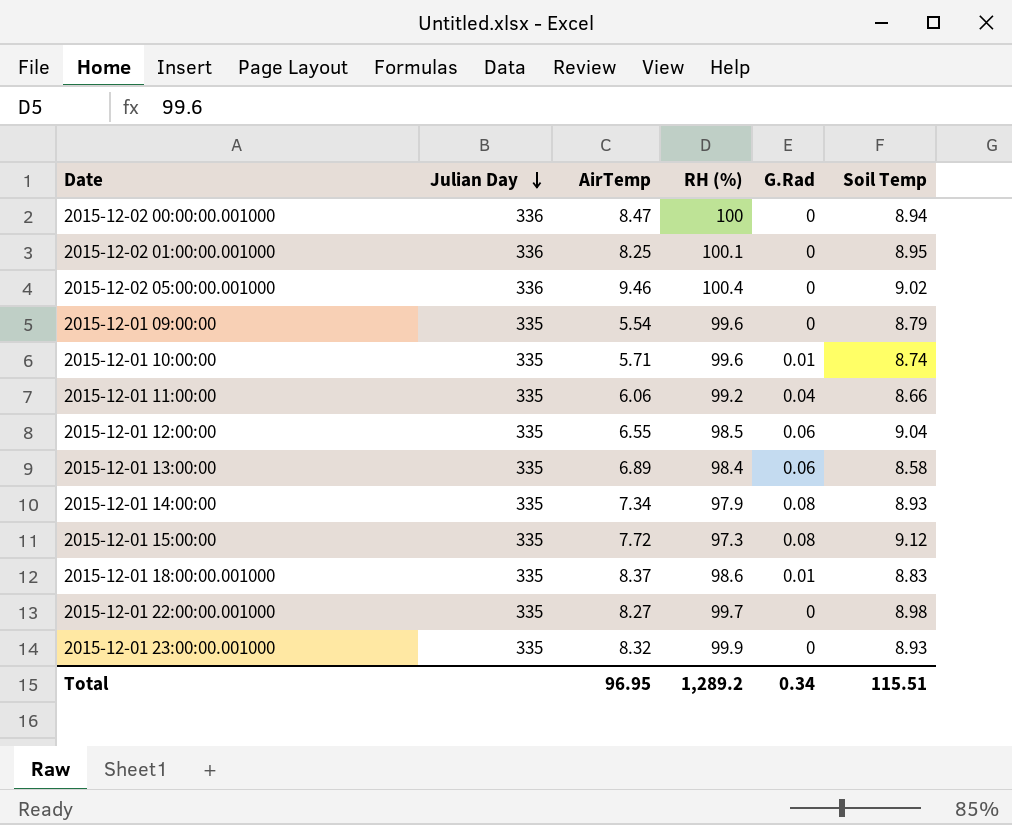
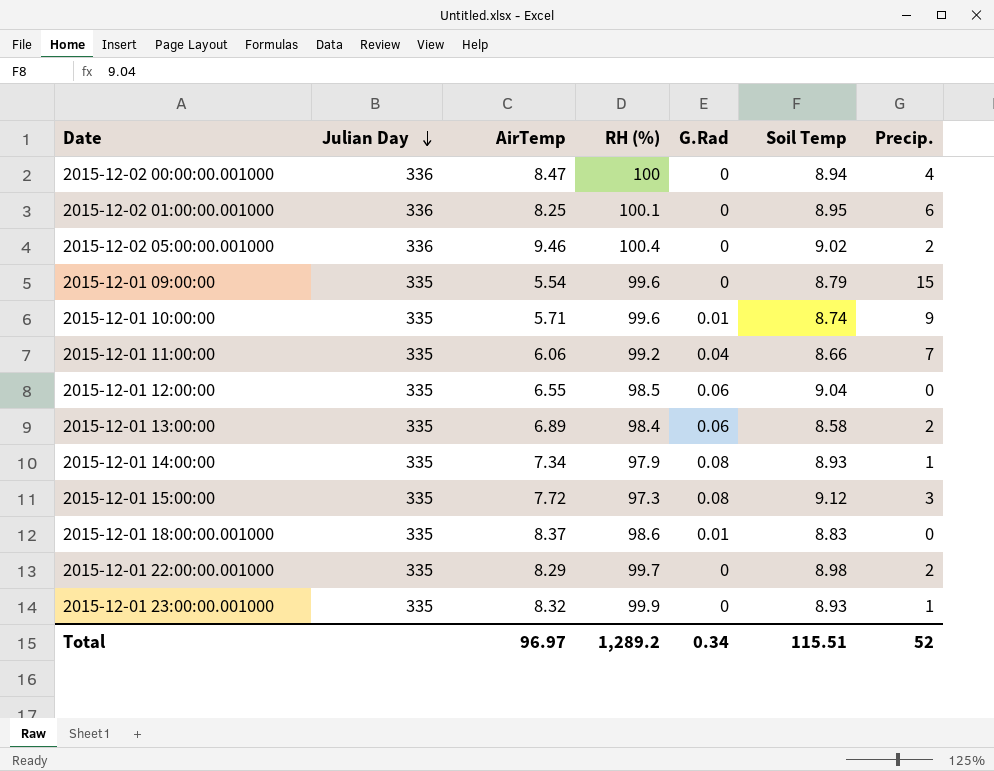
column Precip. | position: none -> 7
2015-12-01 22:00:00.001000 | AirTemp: 8.27 -> 8.29
Total | AirTemp: 96.95 -> 96.97

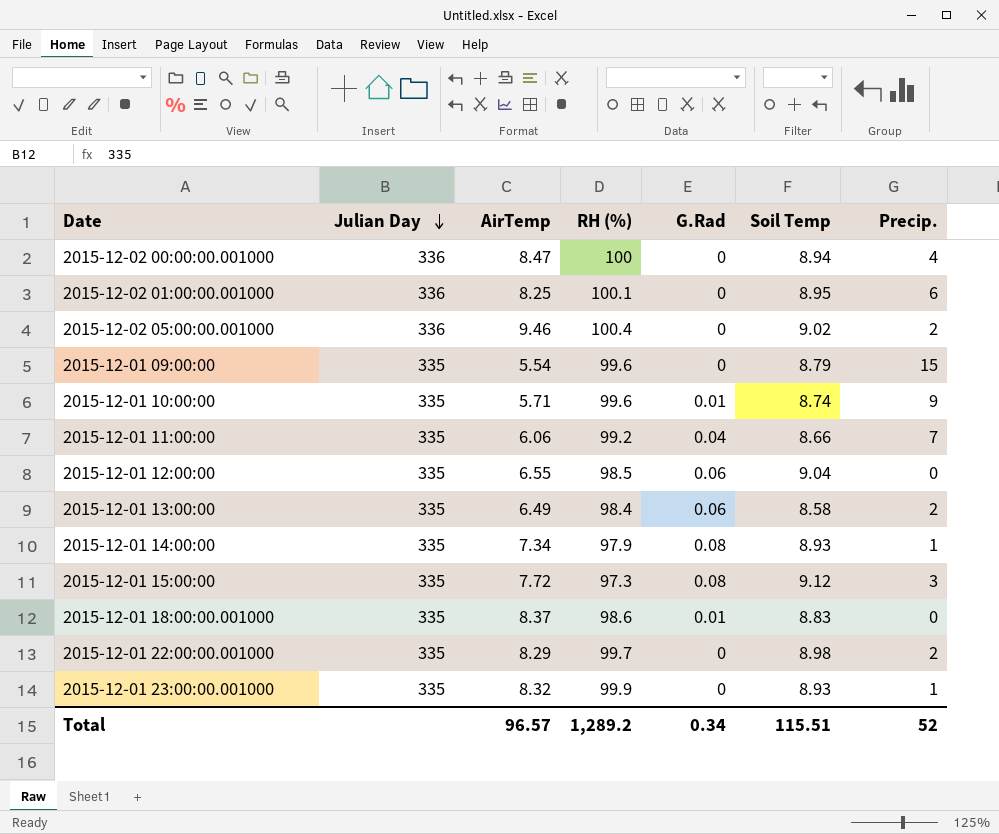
2015-12-01 13:00:00 | AirTemp: 6.89 -> 6.49
Total | AirTemp: 96.97 -> 96.57

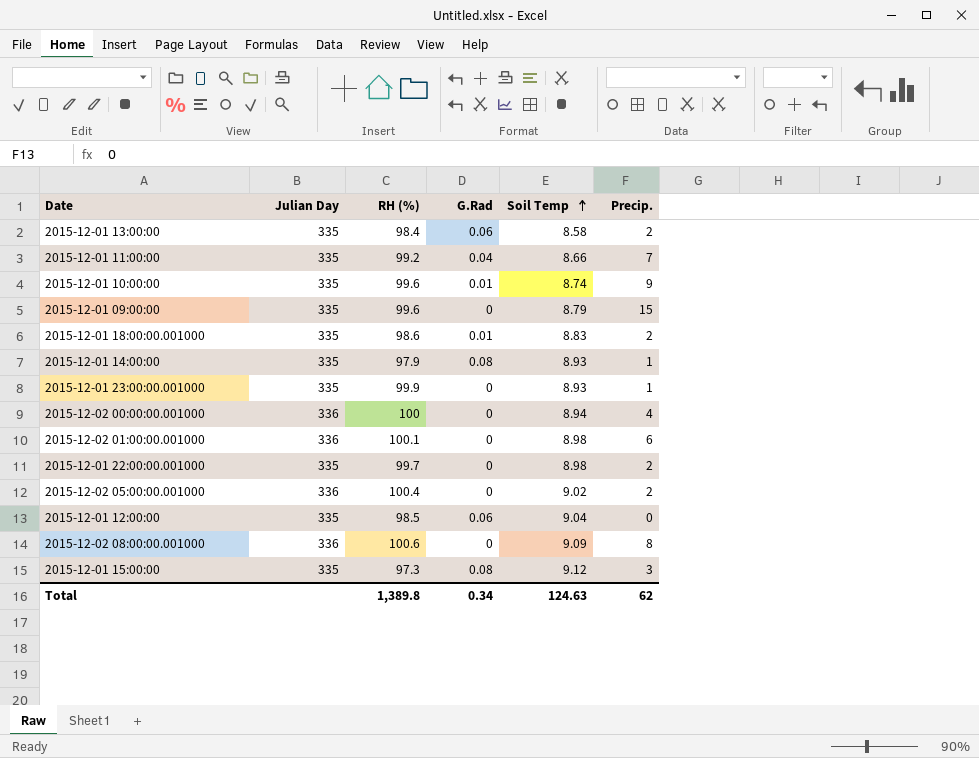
row order: Julian Day descending -> Soil Temp ascending
column AirTemp | position: 3 -> none
2015-12-01 18:00:00.001000 | Precip.: 0 -> 2
2015-12-02 01:00:00.001000 | Soil Temp: 8.95 -> 8.98
row 2015-12-02 08:00:00.001000: none -> 336 | 100.6 | 0 | 9.09 | 8
Total | RH (%): 1,289.2 -> 1,389.8
Total | Soil Temp: 115.51 -> 124.63
Total | Precip.: 52 -> 62

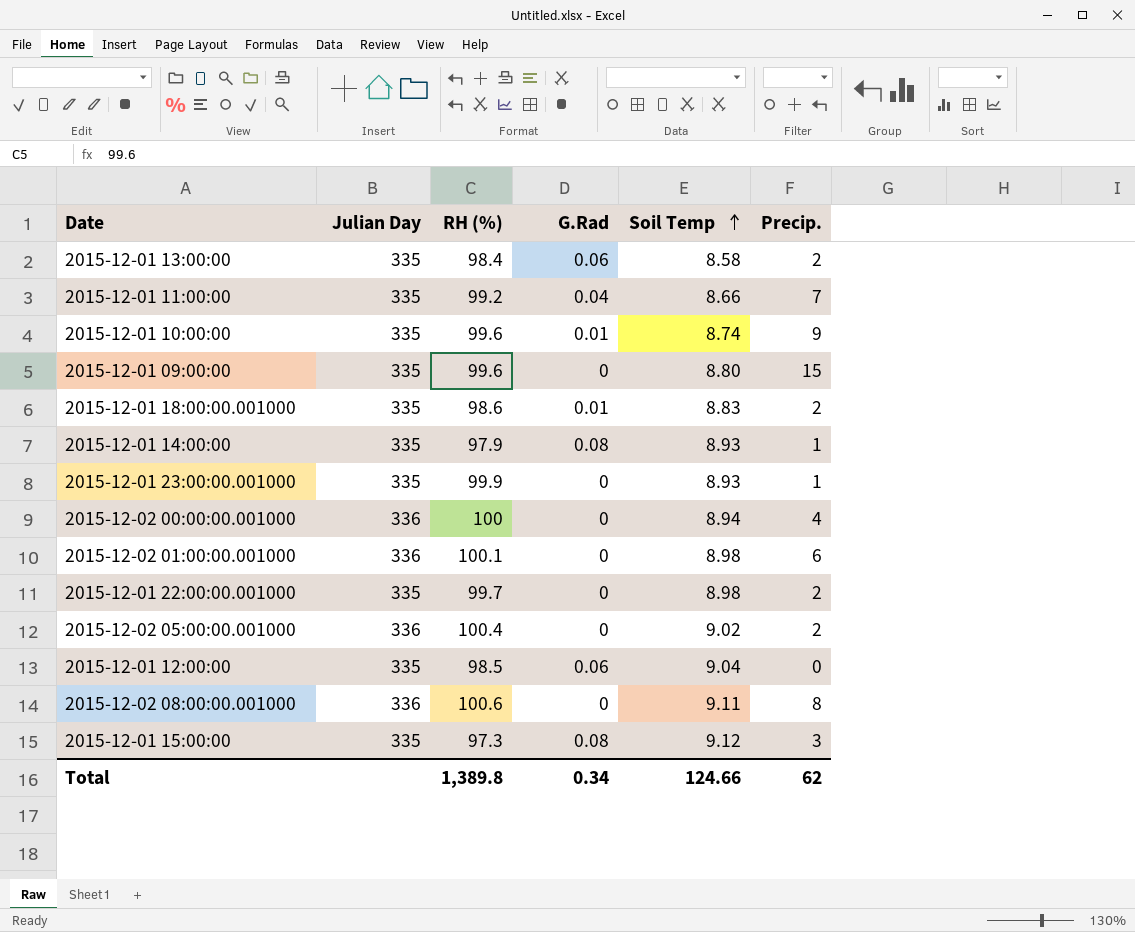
2015-12-01 09:00:00 | Soil Temp: 8.79 -> 8.80
2015-12-02 08:00:00.001000 | Soil Temp: 9.09 -> 9.11
Total | Soil Temp: 124.63 -> 124.66

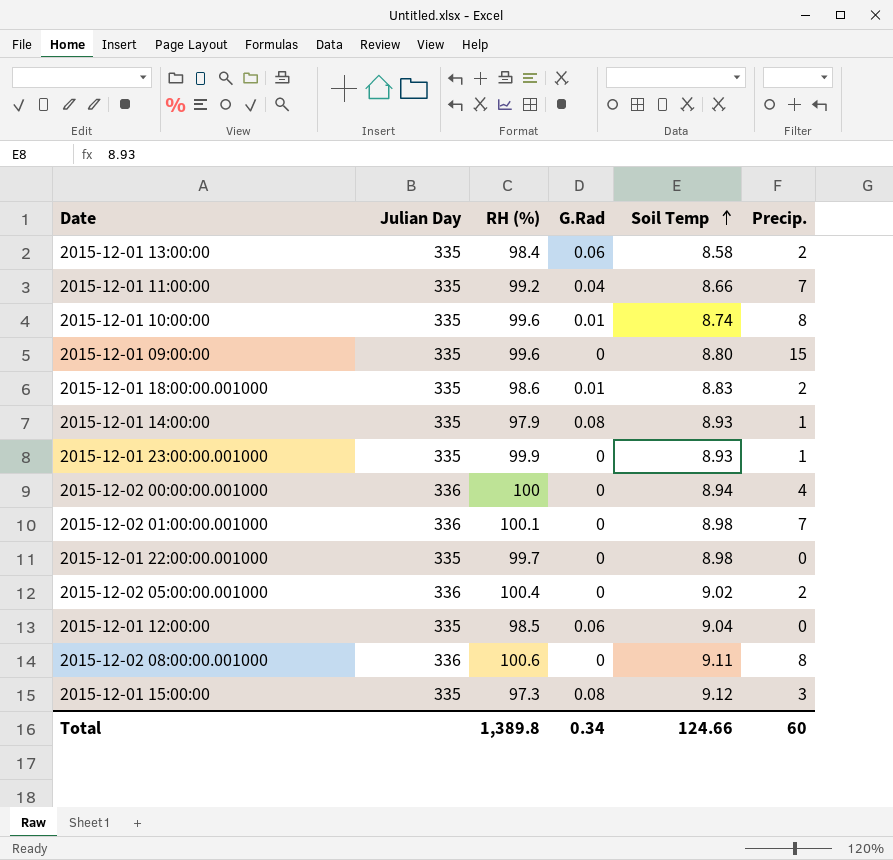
2015-12-01 10:00:00 | Precip.: 9 -> 8
2015-12-02 01:00:00.001000 | Precip.: 6 -> 7
2015-12-01 22:00:00.001000 | Precip.: 2 -> 0
Total | Precip.: 62 -> 60

